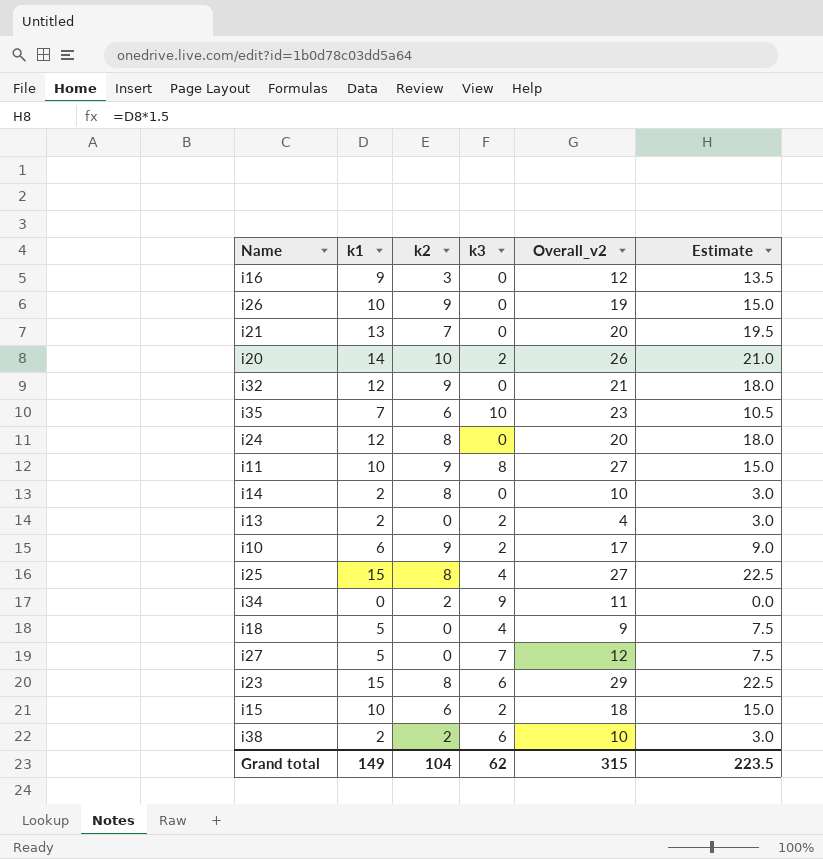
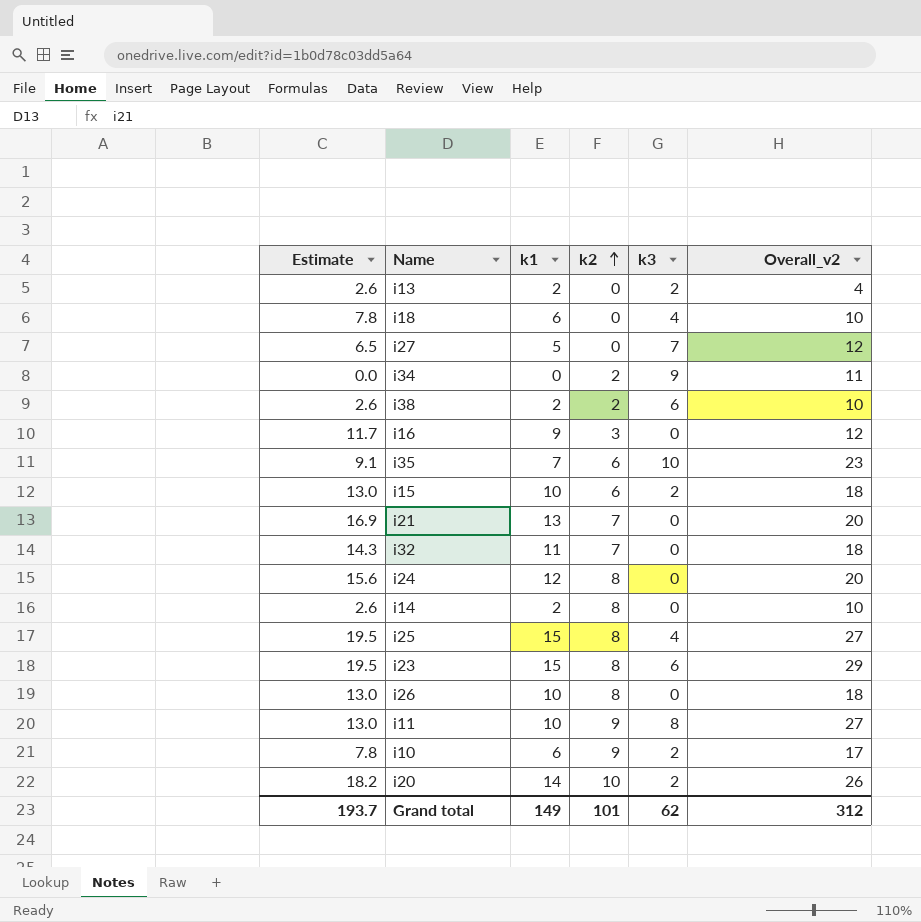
row order: none -> k2 ascending
column Estimate | formula: [k1] * 1.5 -> [k1] * 1.3
column Estimate | position: 6 -> 1
i18 | k1: 5 -> 6
i18 | Overall_v2: 9 -> 10
i32 | k1: 12 -> 11
i32 | k2: 9 -> 7
i32 | Overall_v2: 21 -> 18
i26 | k2: 9 -> 8
i26 | Overall_v2: 19 -> 18
Grand total | Estimate: 223.5 -> 193.7
Grand total | k2: 104 -> 101
Grand total | Overall_v2: 315 -> 312

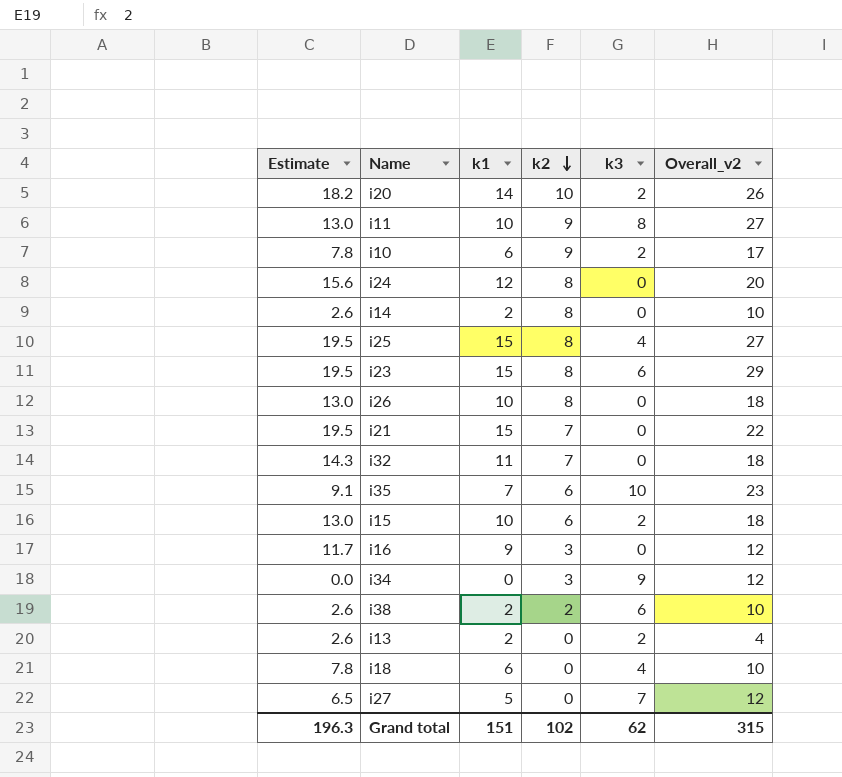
row order: k2 ascending -> k2 descending
i21 | Estimate: 16.9 -> 19.5
i21 | k1: 13 -> 15
i21 | Overall_v2: 20 -> 22
i34 | k2: 2 -> 3
i34 | Overall_v2: 11 -> 12
Grand total | Estimate: 193.7 -> 196.3
Grand total | k1: 149 -> 151
Grand total | k2: 101 -> 102
Grand total | Overall_v2: 312 -> 315

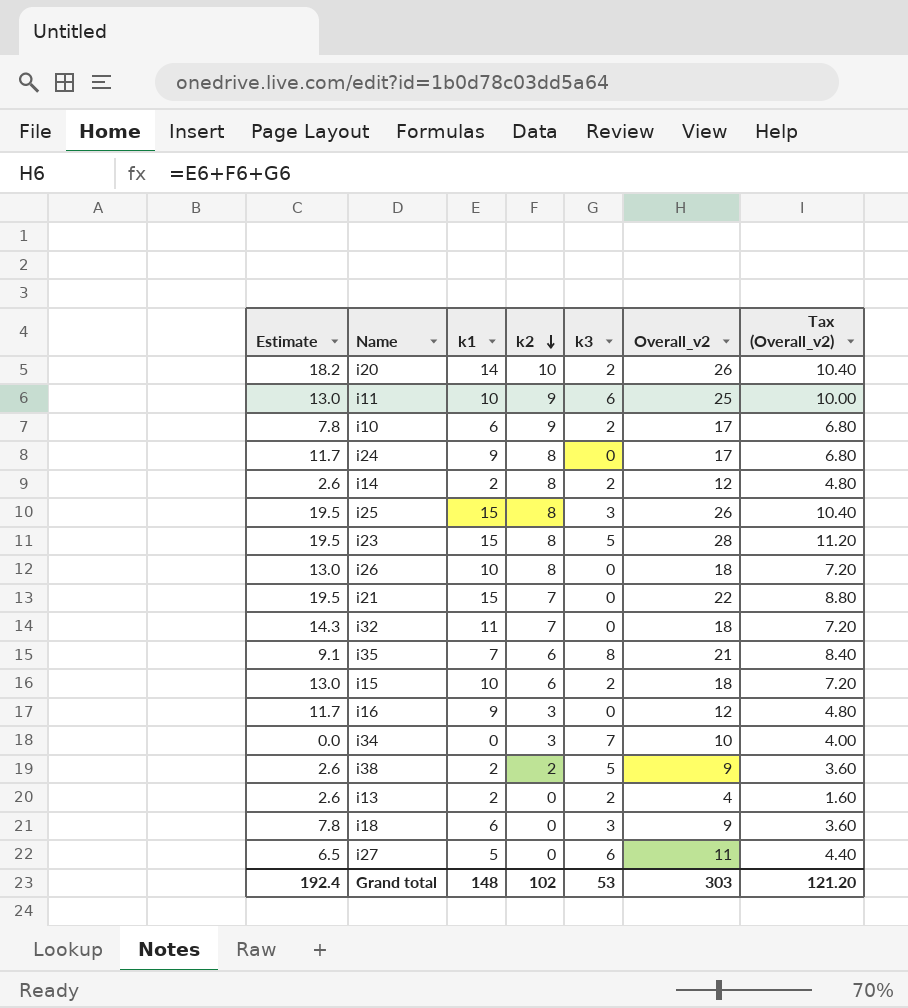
column Tax (Overall_v2) | formula: none -> [Overall_v2] * 0.4
i11 | k3: 8 -> 6
i11 | Overall_v2: 27 -> 25
i24 | Estimate: 15.6 -> 11.7
i24 | k1: 12 -> 9
i24 | Overall_v2: 20 -> 17
i14 | k3: 0 -> 2
i14 | Overall_v2: 10 -> 12
i25 | k3: 4 -> 3
i25 | Overall_v2: 27 -> 26
i23 | k3: 6 -> 5
i23 | Overall_v2: 29 -> 28
i35 | k3: 10 -> 8
i35 | Overall_v2: 23 -> 21
i34 | k3: 9 -> 7
i34 | Overall_v2: 12 -> 10
i38 | k3: 6 -> 5
i38 | Overall_v2: 10 -> 9
i18 | k3: 4 -> 3
i18 | Overall_v2: 10 -> 9
i27 | k3: 7 -> 6
i27 | Overall_v2: 12 -> 11
Grand total | Estimate: 196.3 -> 192.4
Grand total | k1: 151 -> 148
Grand total | k3: 62 -> 53
Grand total | Overall_v2: 315 -> 303

